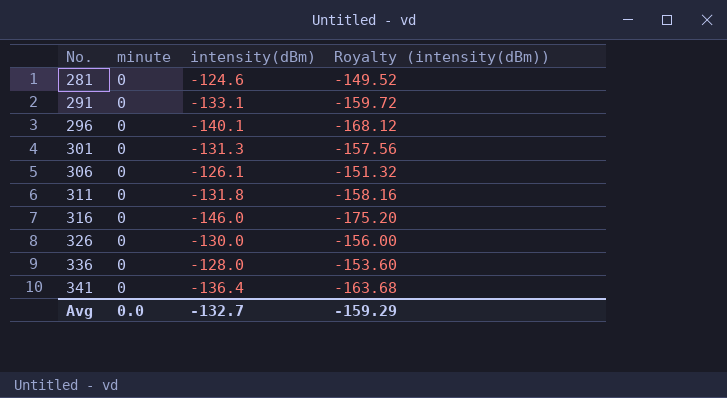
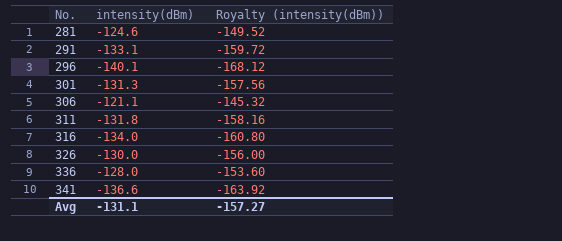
column minute | position: 2 -> none
306 | intensity(dBm): -126.1 -> -121.1
306 | Royalty (intensity(dBm)): -151.32 -> -145.32
316 | intensity(dBm): -146.0 -> -134.0
316 | Royalty (intensity(dBm)): -175.20 -> -160.80
341 | intensity(dBm): -136.4 -> -136.6
341 | Royalty (intensity(dBm)): -163.68 -> -163.92
Avg | intensity(dBm): -132.7 -> -131.1
Avg | Royalty (intensity(dBm)): -159.29 -> -157.27

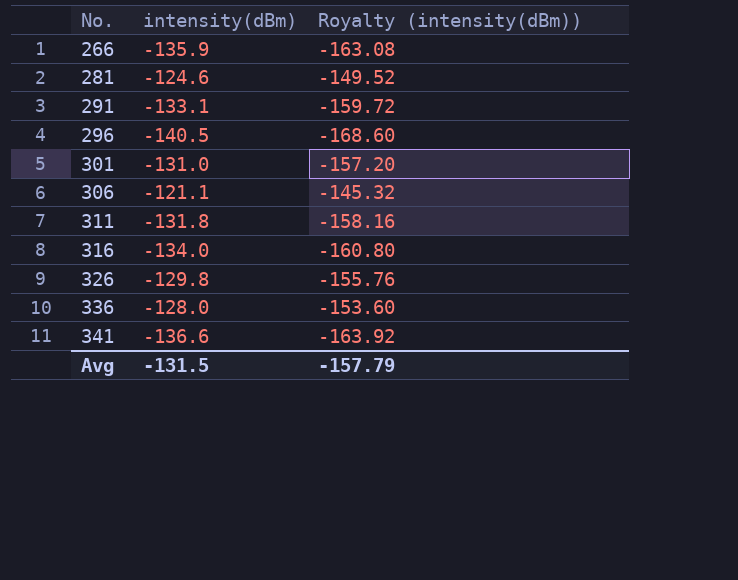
row 266: none -> -135.9 | -163.08
296 | intensity(dBm): -140.1 -> -140.5
296 | Royalty (intensity(dBm)): -168.12 -> -168.60
301 | intensity(dBm): -131.3 -> -131.0
301 | Royalty (intensity(dBm)): -157.56 -> -157.20
326 | intensity(dBm): -130.0 -> -129.8
326 | Royalty (intensity(dBm)): -156.00 -> -155.76
Avg | intensity(dBm): -131.1 -> -131.5
Avg | Royalty (intensity(dBm)): -157.27 -> -157.79

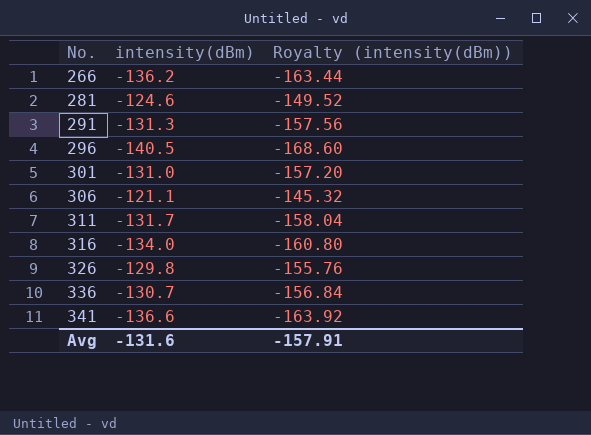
266 | intensity(dBm): -135.9 -> -136.2
266 | Royalty (intensity(dBm)): -163.08 -> -163.44
291 | intensity(dBm): -133.1 -> -131.3
291 | Royalty (intensity(dBm)): -159.72 -> -157.56
311 | intensity(dBm): -131.8 -> -131.7
311 | Royalty (intensity(dBm)): -158.16 -> -158.04
336 | intensity(dBm): -128.0 -> -130.7
336 | Royalty (intensity(dBm)): -153.60 -> -156.84
Avg | intensity(dBm): -131.5 -> -131.6
Avg | Royalty (intensity(dBm)): -157.79 -> -157.91

